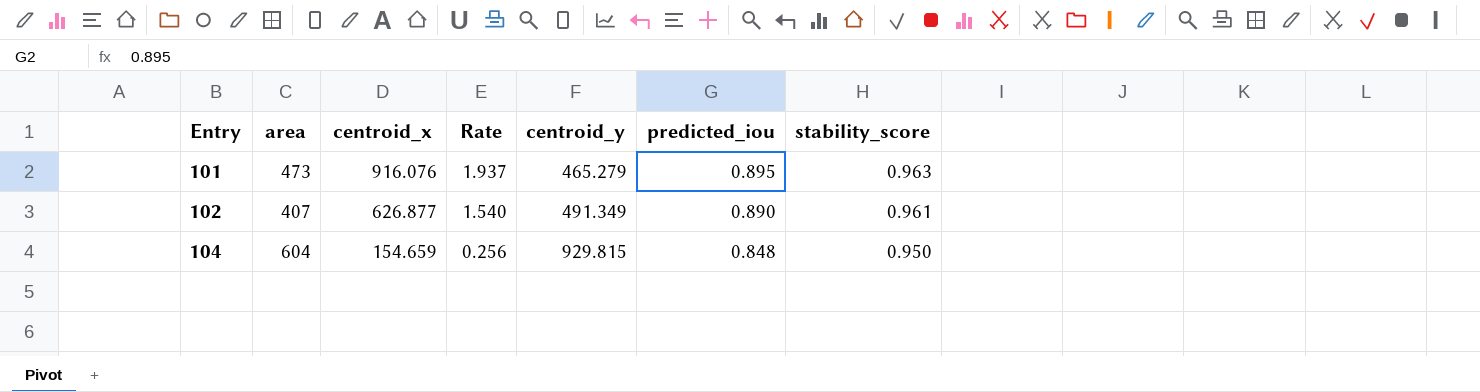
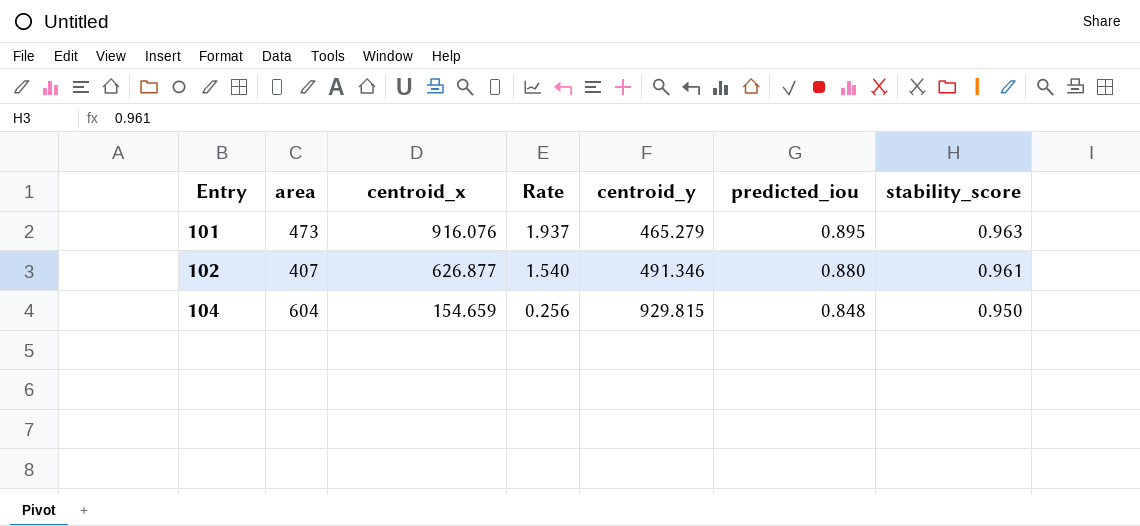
102 | centroid_y: 491.349 -> 491.346
102 | predicted_iou: 0.890 -> 0.880

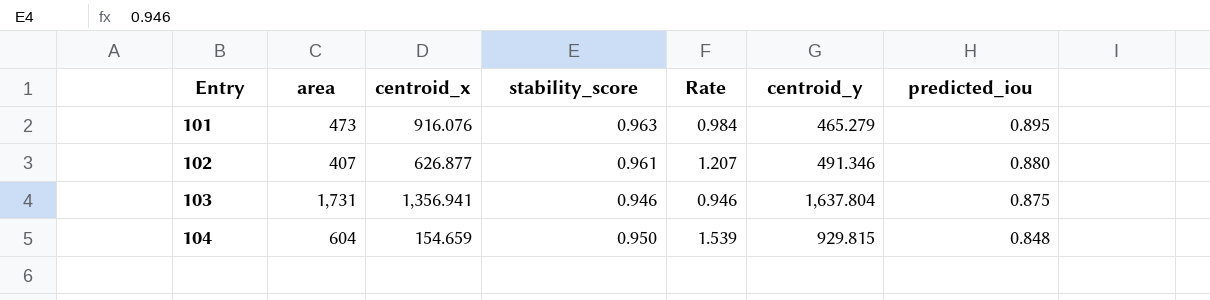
column stability_score | position: 7 -> 4
column Rate | formula: [centroid_x] / [area] -> [centroid_y] / [area]
row 103: none -> 1,731 | 1,356.941 | 0.946 | 0.946 | 1,637.804 | 0.875

